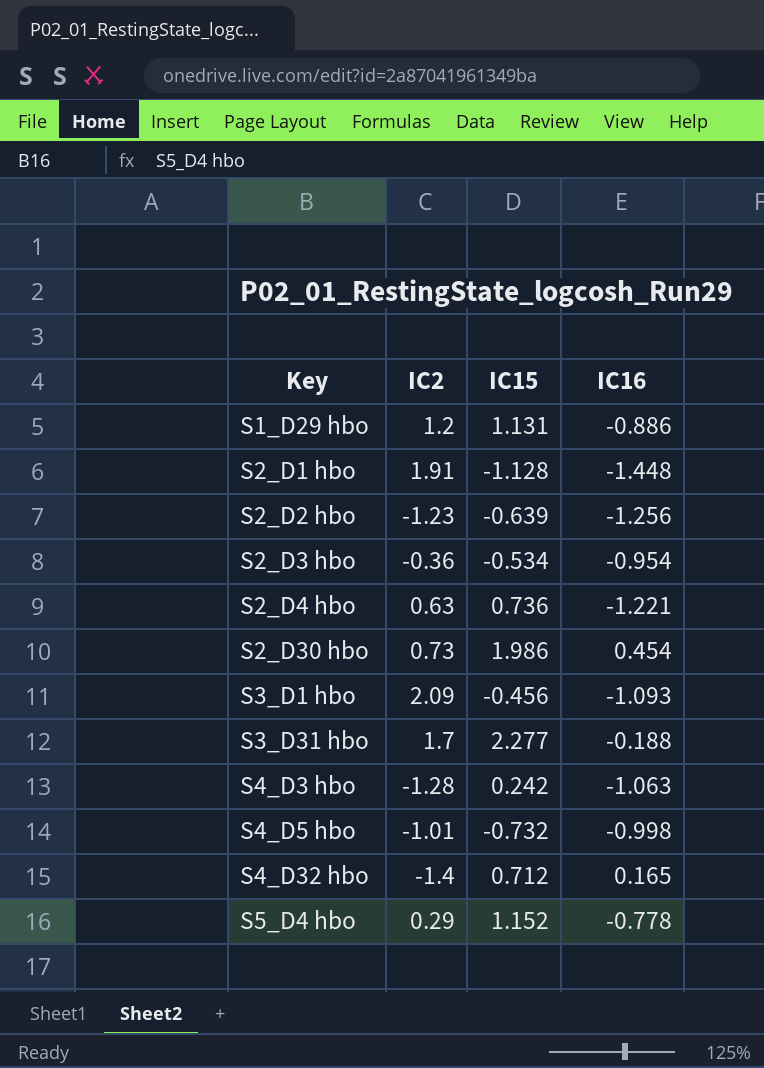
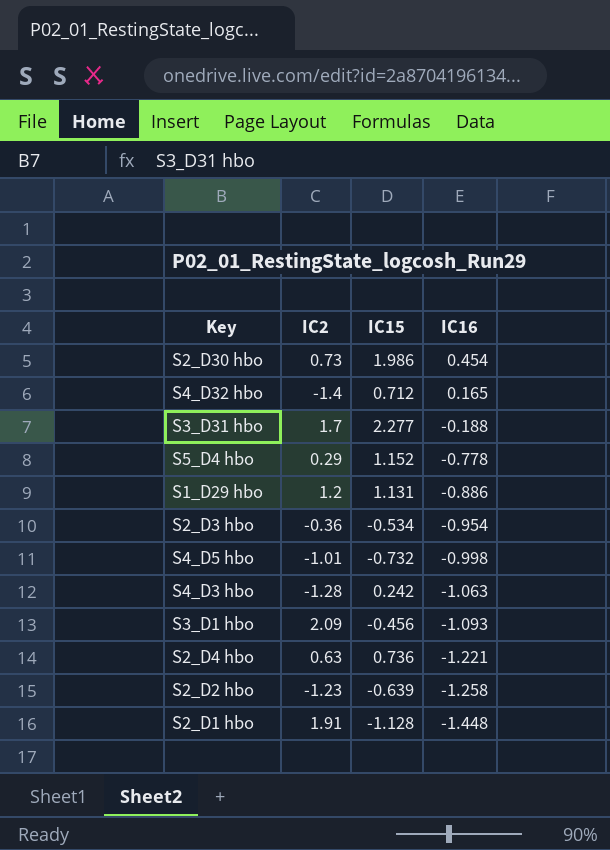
row order: Key ascending -> IC16 descending
S2_D2 hbo | IC16: -1.256 -> -1.258

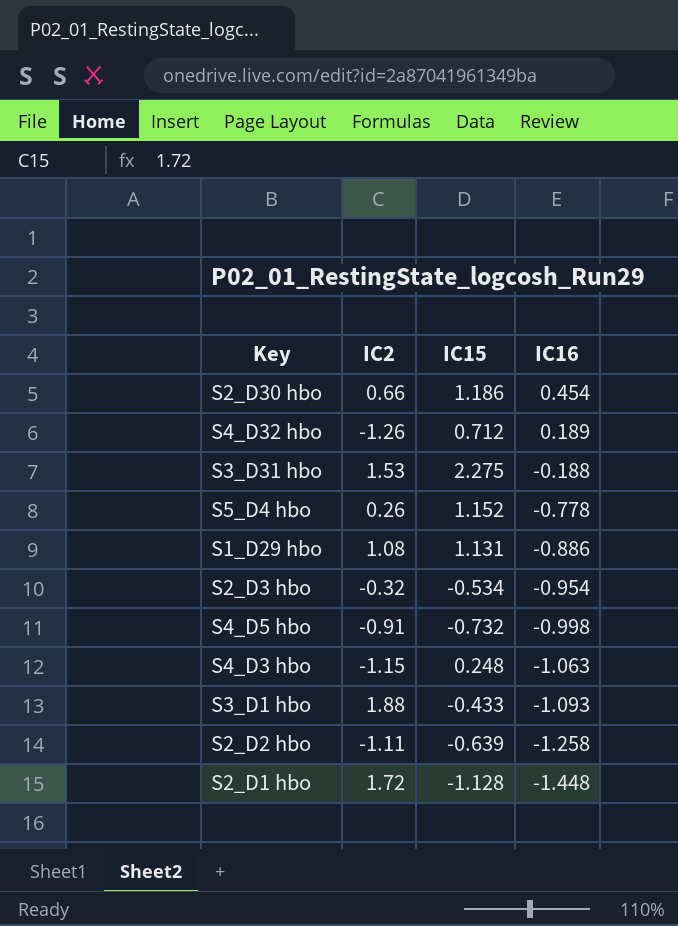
row S2_D4 hbo: 0.63 | 0.736 | -1.221 -> none
S2_D30 hbo | IC2: 0.73 -> 0.66
S2_D30 hbo | IC15: 1.986 -> 1.186
S4_D32 hbo | IC2: -1.4 -> -1.26
S4_D32 hbo | IC16: 0.165 -> 0.189
S3_D31 hbo | IC2: 1.7 -> 1.53
S3_D31 hbo | IC15: 2.277 -> 2.275
S5_D4 hbo | IC2: 0.29 -> 0.26
S1_D29 hbo | IC2: 1.2 -> 1.08
S2_D3 hbo | IC2: -0.36 -> -0.32
S4_D5 hbo | IC2: -1.01 -> -0.91
S4_D3 hbo | IC2: -1.28 -> -1.15
S4_D3 hbo | IC15: 0.242 -> 0.248
S3_D1 hbo | IC2: 2.09 -> 1.88
S3_D1 hbo | IC15: -0.456 -> -0.433
S2_D2 hbo | IC2: -1.23 -> -1.11
S2_D1 hbo | IC2: 1.91 -> 1.72

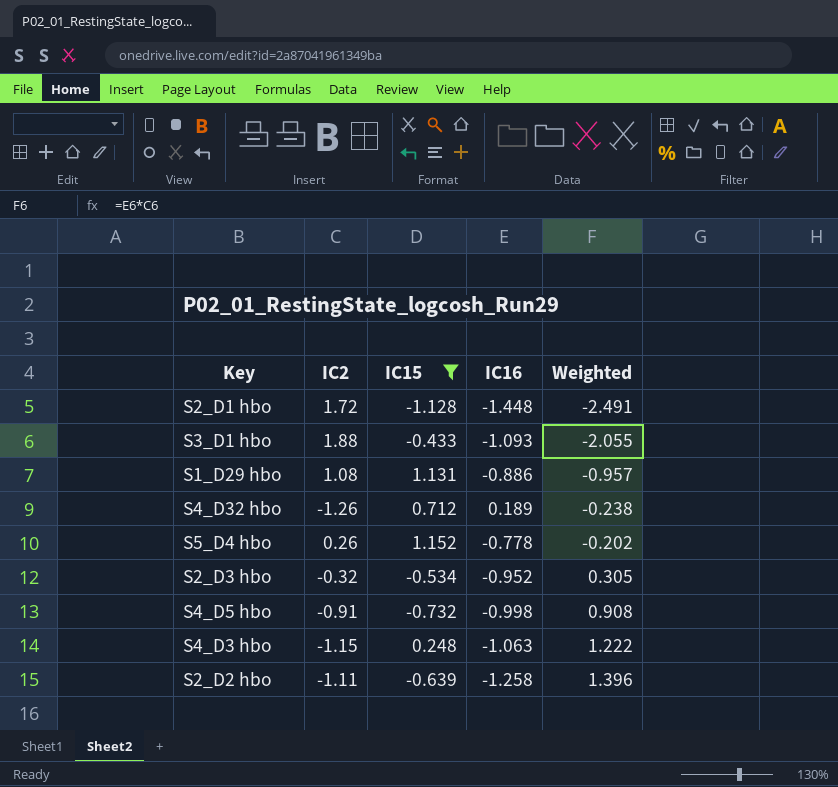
filter: none -> IC15 <= 1.152
row order: IC16 descending -> Weighted ascending
column Weighted | formula: none -> [IC2] * [IC16]
S2_D3 hbo | IC16: -0.954 -> -0.952

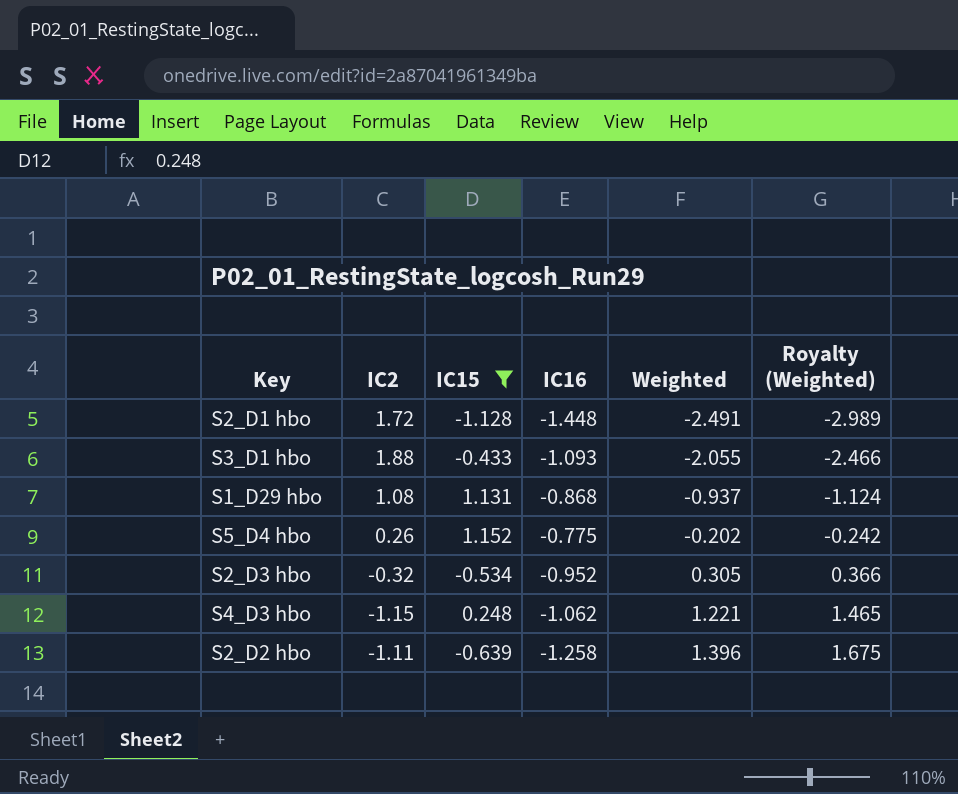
column Royalty (Weighted) | formula: none -> [Weighted] * 1.2
row S4_D32 hbo: -1.26 | 0.712 | 0.189 | -0.238 -> none
row S4_D5 hbo: -0.91 | -0.732 | -0.998 | 0.908 -> none
S1_D29 hbo | IC16: -0.886 -> -0.868
S1_D29 hbo | Weighted: -0.957 -> -0.937
S5_D4 hbo | IC16: -0.778 -> -0.775
S4_D3 hbo | IC16: -1.063 -> -1.062
S4_D3 hbo | Weighted: 1.222 -> 1.221

